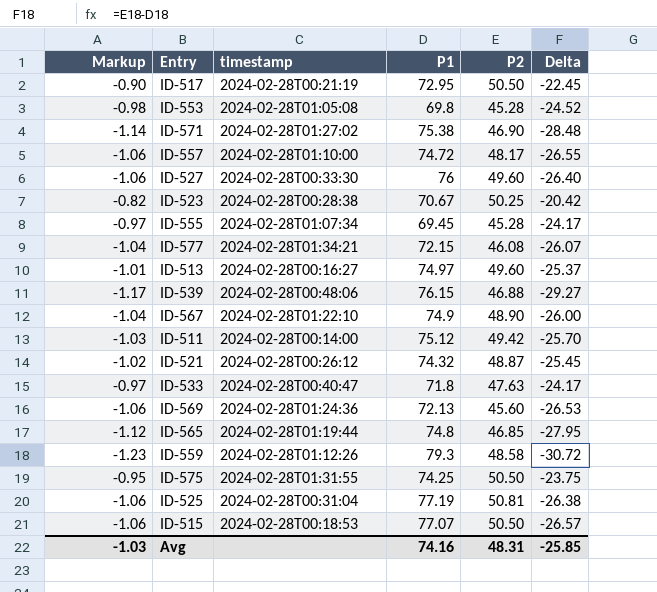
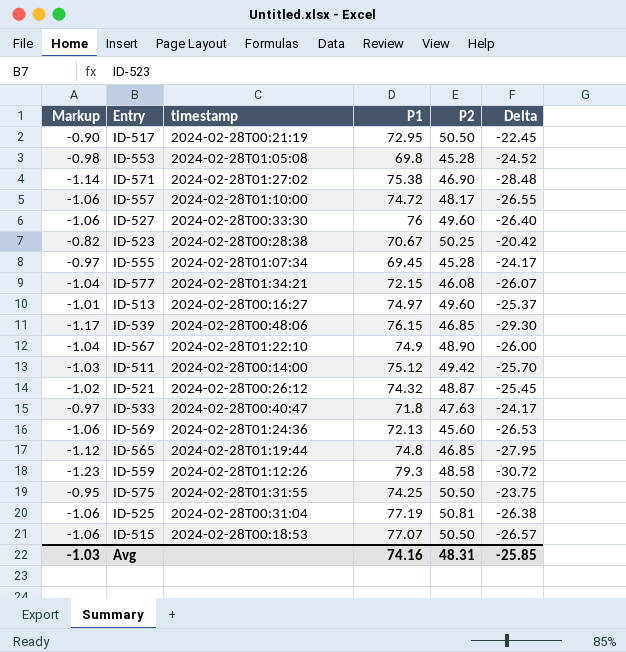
ID-539 | P2: 46.88 -> 46.85
ID-539 | Delta: -29.27 -> -29.30

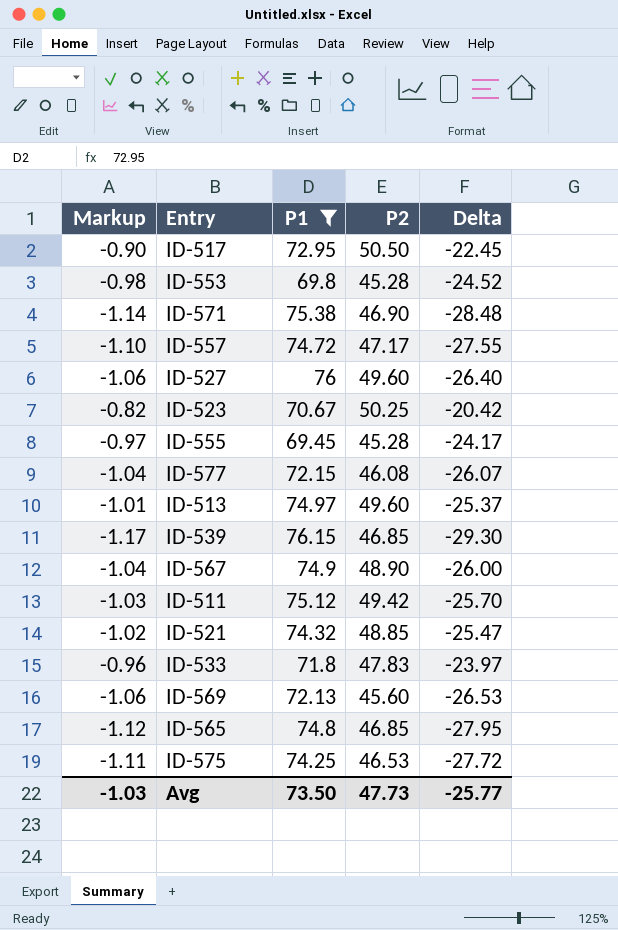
filter: none -> P1 <= 76.15
column timestamp | position: 3 -> none
ID-557 | Markup: -1.06 -> -1.10
ID-557 | P2: 48.17 -> 47.17
ID-557 | Delta: -26.55 -> -27.55
ID-521 | P2: 48.87 -> 48.85
ID-521 | Delta: -25.45 -> -25.47
ID-533 | Markup: -0.97 -> -0.96
ID-533 | P2: 47.63 -> 47.83
ID-533 | Delta: -24.17 -> -23.97
ID-575 | Markup: -0.95 -> -1.11
ID-575 | P2: 50.50 -> 46.53
ID-575 | Delta: -23.75 -> -27.72
Avg | P1: 74.16 -> 73.50
Avg | P2: 48.31 -> 47.73
Avg | Delta: -25.85 -> -25.77

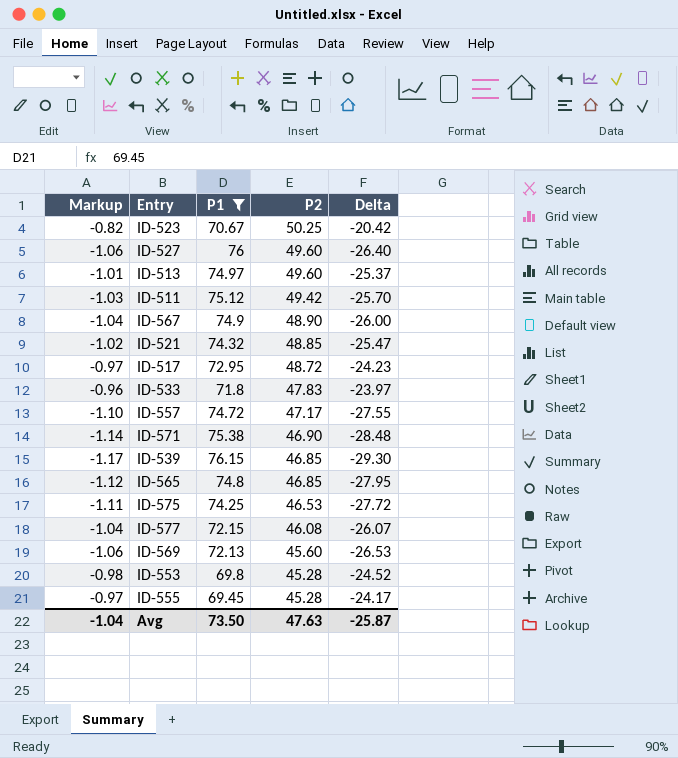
row order: none -> P2 descending
ID-517 | Markup: -0.90 -> -0.97
ID-517 | P2: 50.50 -> 48.72
ID-517 | Delta: -22.45 -> -24.23
Avg | Markup: -1.03 -> -1.04
Avg | P2: 47.73 -> 47.63
Avg | Delta: -25.77 -> -25.87

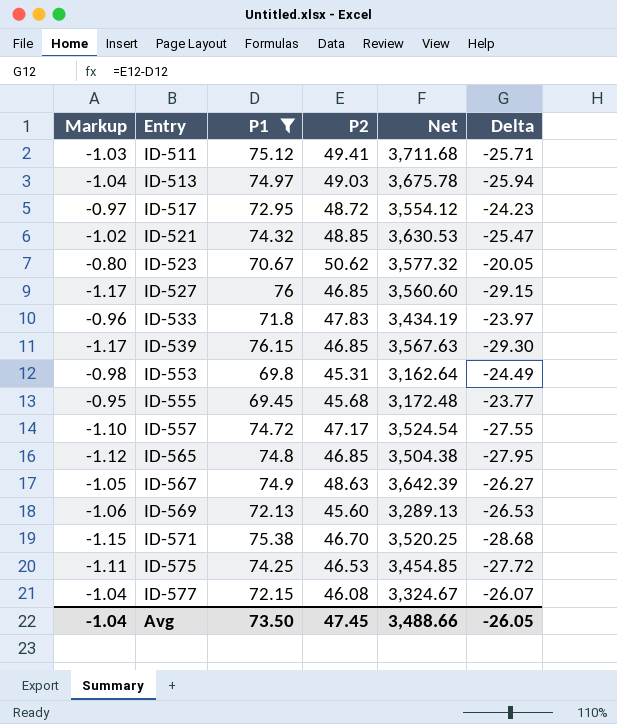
row order: P2 descending -> Entry ascending
column Net | formula: none -> [P1] * [P2]
ID-511 | P2: 49.42 -> 49.41
ID-511 | Delta: -25.70 -> -25.71
ID-513 | Markup: -1.01 -> -1.04
ID-513 | P2: 49.60 -> 49.03
ID-513 | Delta: -25.37 -> -25.94
ID-523 | Markup: -0.82 -> -0.80
ID-523 | P2: 50.25 -> 50.62
ID-523 | Delta: -20.42 -> -20.05
ID-527 | Markup: -1.06 -> -1.17
ID-527 | P2: 49.60 -> 46.85
ID-527 | Delta: -26.40 -> -29.15
ID-553 | P2: 45.28 -> 45.31
ID-553 | Delta: -24.52 -> -24.49
ID-555 | Markup: -0.97 -> -0.95
ID-555 | P2: 45.28 -> 45.68
ID-555 | Delta: -24.17 -> -23.77
ID-567 | Markup: -1.04 -> -1.05
ID-567 | P2: 48.90 -> 48.63
ID-567 | Delta: -26.00 -> -26.27
ID-571 | Markup: -1.14 -> -1.15
ID-571 | P2: 46.90 -> 46.70
ID-571 | Delta: -28.48 -> -28.68
Avg | P2: 47.63 -> 47.45
Avg | Delta: -25.87 -> -26.05

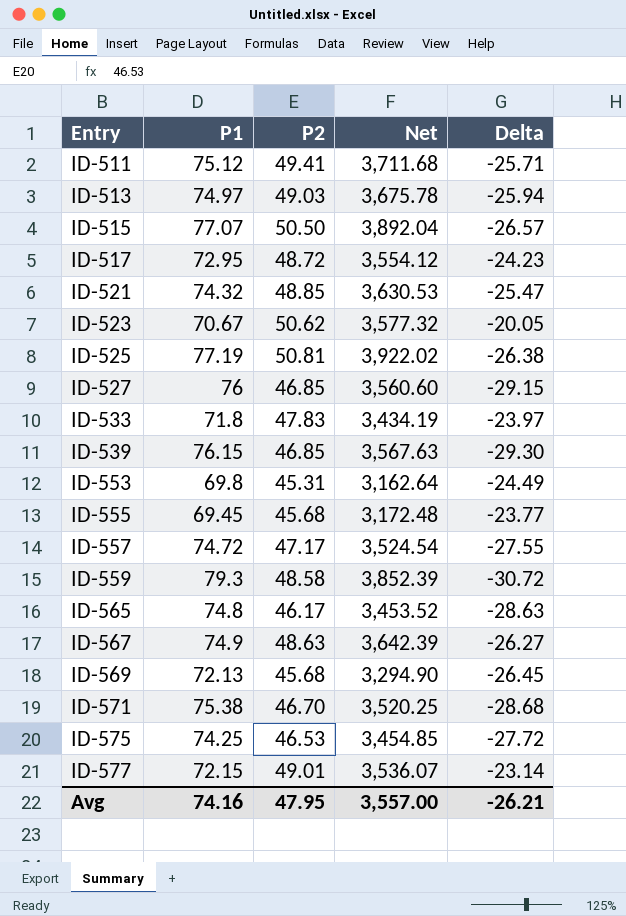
filter: P1 <= 76.15 -> none
column Markup | formula: [Delta] * 0.04 -> none
ID-565 | P2: 46.85 -> 46.17
ID-565 | Net: 3,504.38 -> 3,453.52
ID-565 | Delta: -27.95 -> -28.63
ID-569 | P2: 45.60 -> 45.68
ID-569 | Net: 3,289.13 -> 3,294.90
ID-569 | Delta: -26.53 -> -26.45
ID-577 | P2: 46.08 -> 49.01
ID-577 | Net: 3,324.67 -> 3,536.07
ID-577 | Delta: -26.07 -> -23.14
Avg | P1: 73.50 -> 74.16
Avg | P2: 47.45 -> 47.95
Avg | Net: 3,488.66 -> 3,557.00
Avg | Delta: -26.05 -> -26.21

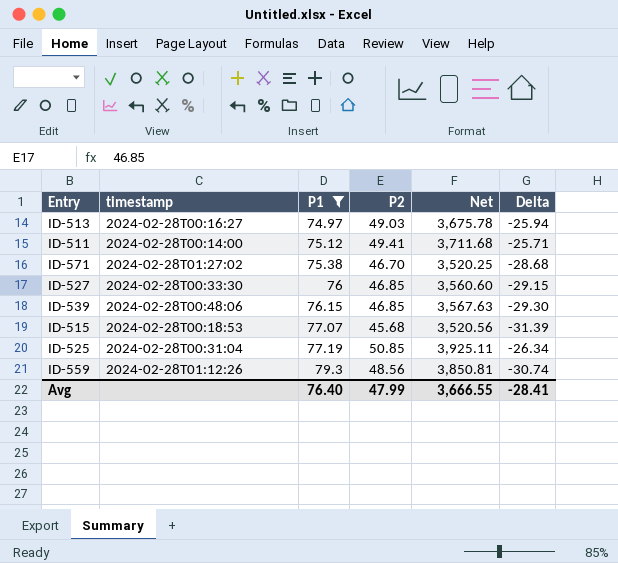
filter: none -> P1 >= 74.97
row order: Entry ascending -> P1 ascending
column timestamp | position: none -> 2
ID-515 | P2: 50.50 -> 45.68
ID-515 | Net: 3,892.04 -> 3,520.56
ID-515 | Delta: -26.57 -> -31.39
ID-525 | P2: 50.81 -> 50.85
ID-525 | Net: 3,922.02 -> 3,925.11
ID-525 | Delta: -26.38 -> -26.34
ID-559 | P2: 48.58 -> 48.56
ID-559 | Net: 3,852.39 -> 3,850.81
ID-559 | Delta: -30.72 -> -30.74
Avg | P1: 74.16 -> 76.40
Avg | P2: 47.95 -> 47.99
Avg | Net: 3,557.00 -> 3,666.55
Avg | Delta: -26.21 -> -28.41

